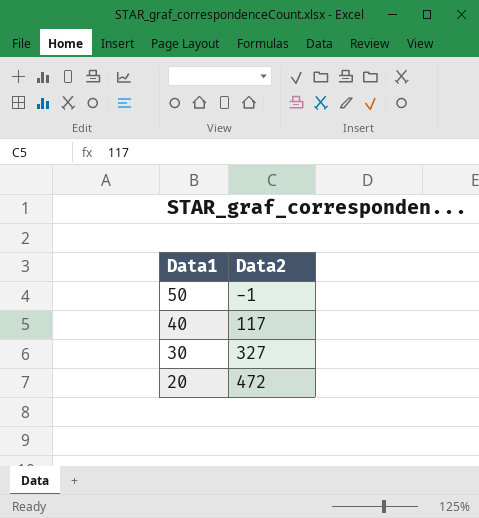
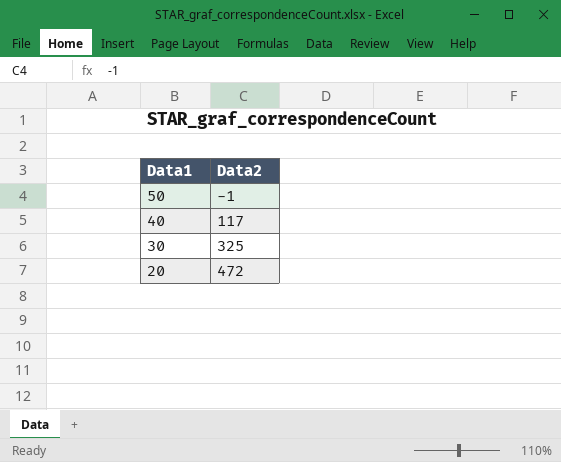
30 | Data2: 327 -> 325

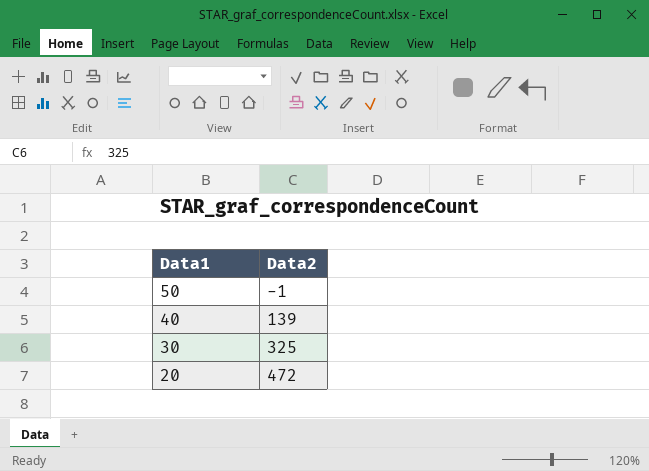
40 | Data2: 117 -> 139

